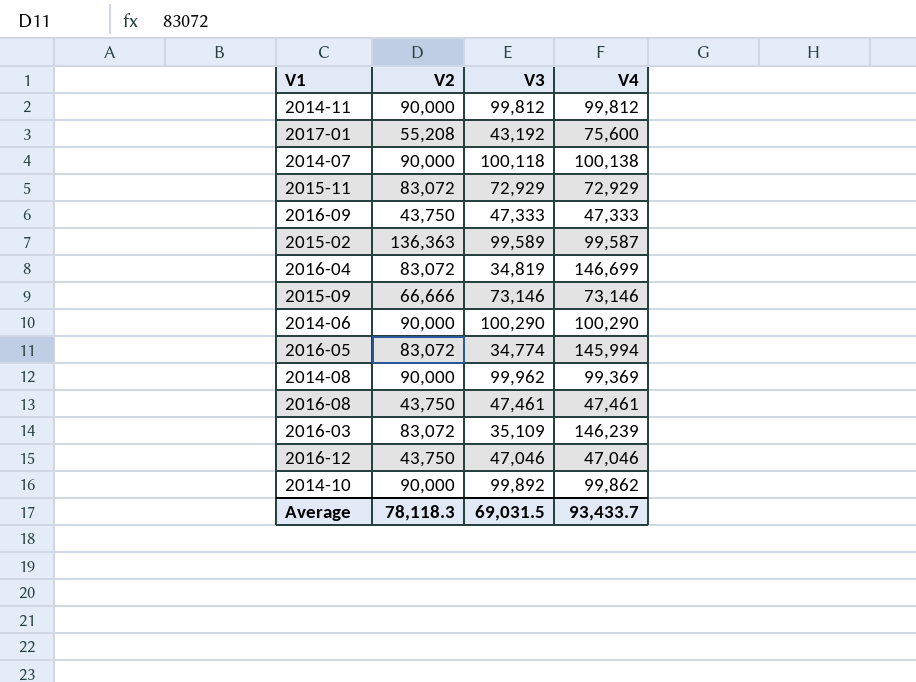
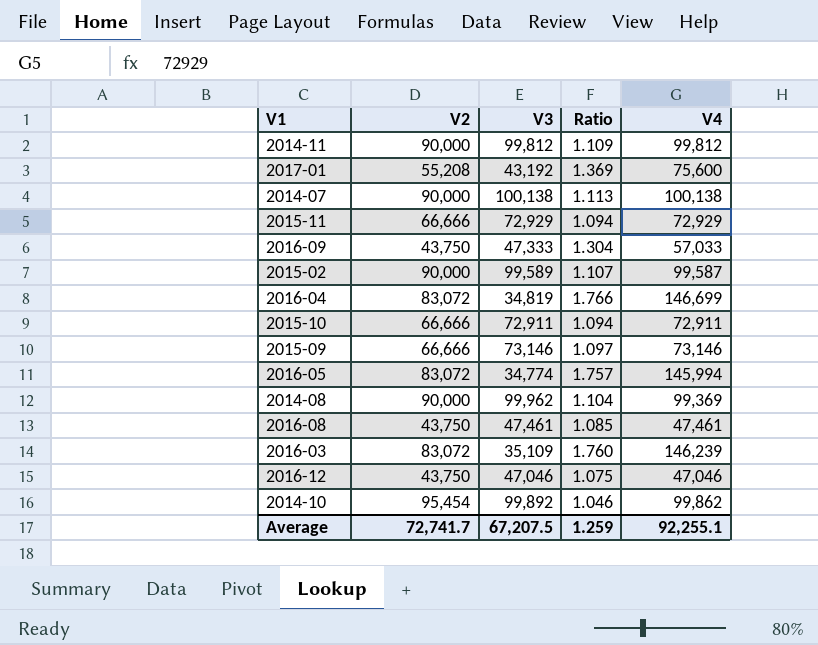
column Ratio | formula: none -> [V4] / [V2]
row 2014-06: 90,000 | 100,290 | 100,290 -> none
2014-07 | V3: 100,118 -> 100,138
2015-11 | V2: 83,072 -> 66,666
2016-09 | V4: 47,333 -> 57,033
2015-02 | V2: 136,363 -> 90,000
row 2015-10: none -> 66,666 | 72,911 | 1.094 | 72,911
2014-10 | V2: 90,000 -> 95,454
Average | V2: 78,118.3 -> 72,741.7
Average | V3: 69,031.5 -> 67,207.5
Average | V4: 93,433.7 -> 92,255.1

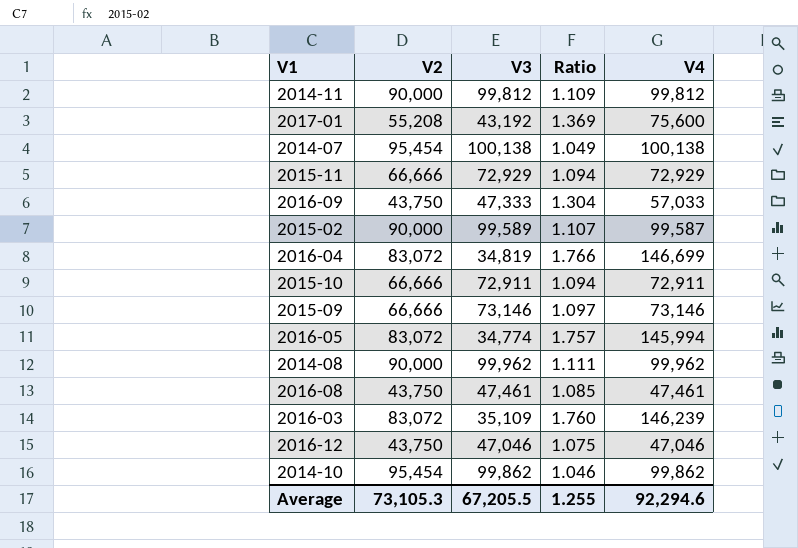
2014-07 | V2: 90,000 -> 95,454
2014-07 | Ratio: 1.113 -> 1.049
2014-08 | Ratio: 1.104 -> 1.111
2014-08 | V4: 99,369 -> 99,962
2014-10 | V3: 99,892 -> 99,862
Average | V2: 72,741.7 -> 73,105.3
Average | V3: 67,207.5 -> 67,205.5
Average | Ratio: 1.259 -> 1.255
Average | V4: 92,255.1 -> 92,294.6

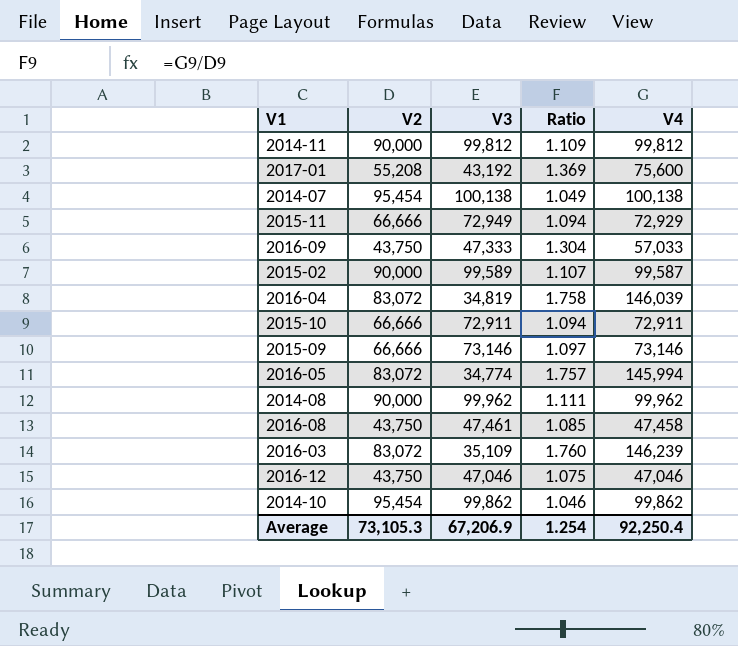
2015-11 | V3: 72,929 -> 72,949
2016-04 | Ratio: 1.766 -> 1.758
2016-04 | V4: 146,699 -> 146,039
2016-08 | V4: 47,461 -> 47,458
Average | V3: 67,205.5 -> 67,206.9
Average | Ratio: 1.255 -> 1.254
Average | V4: 92,294.6 -> 92,250.4

